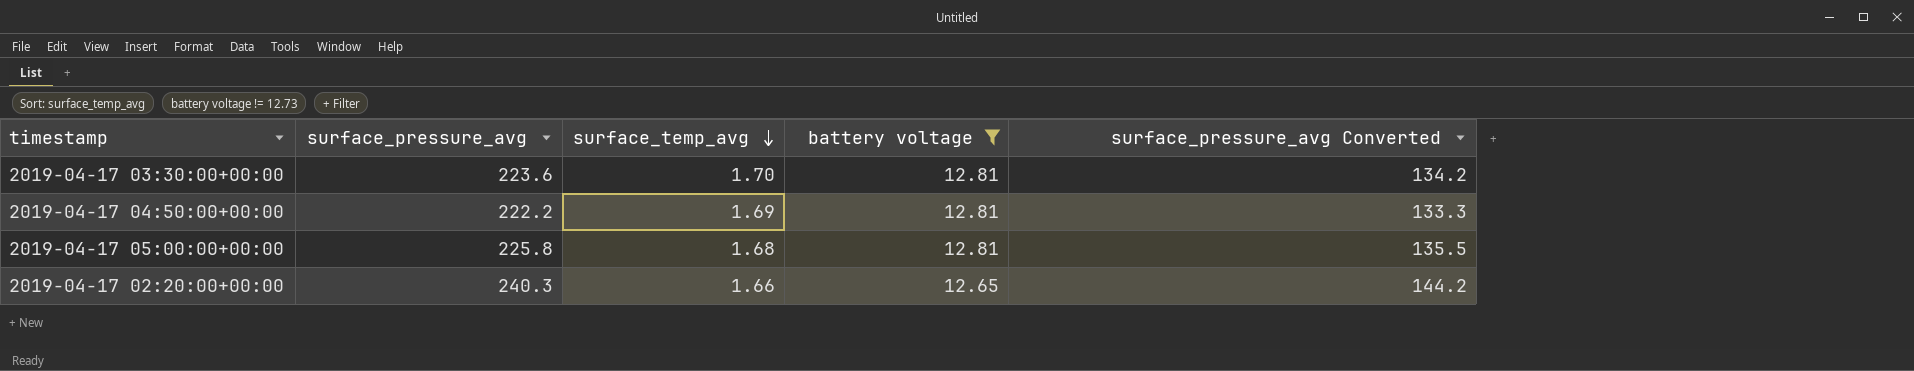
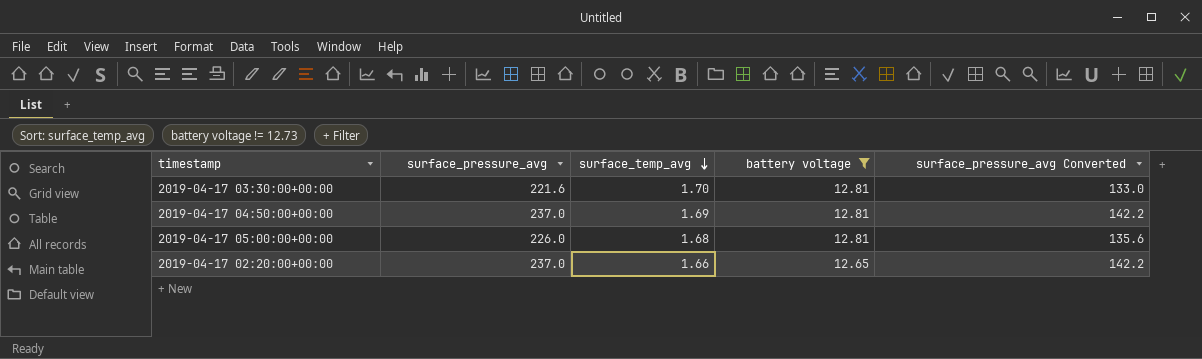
2019-04-17 03:30:00+00:00 | surface_pressure_avg: 223.6 -> 221.6
2019-04-17 03:30:00+00:00 | surface_pressure_avg Converted: 134.2 -> 133.0
2019-04-17 04:50:00+00:00 | surface_pressure_avg: 222.2 -> 237.0
2019-04-17 04:50:00+00:00 | surface_pressure_avg Converted: 133.3 -> 142.2
2019-04-17 05:00:00+00:00 | surface_pressure_avg: 225.8 -> 226.0
2019-04-17 05:00:00+00:00 | surface_pressure_avg Converted: 135.5 -> 135.6
2019-04-17 02:20:00+00:00 | surface_pressure_avg: 240.3 -> 237.0
2019-04-17 02:20:00+00:00 | surface_pressure_avg Converted: 144.2 -> 142.2

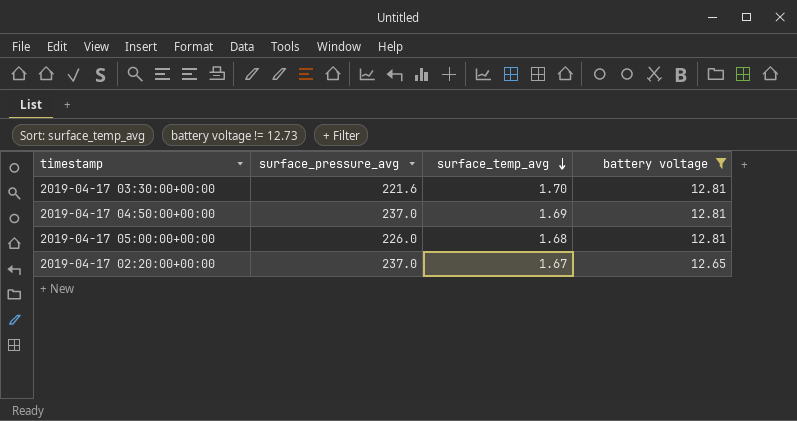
column surface_pressure_avg Converted | formula: [surface_pressure_avg] * 0.6 -> none
2019-04-17 02:20:00+00:00 | surface_temp_avg: 1.66 -> 1.67

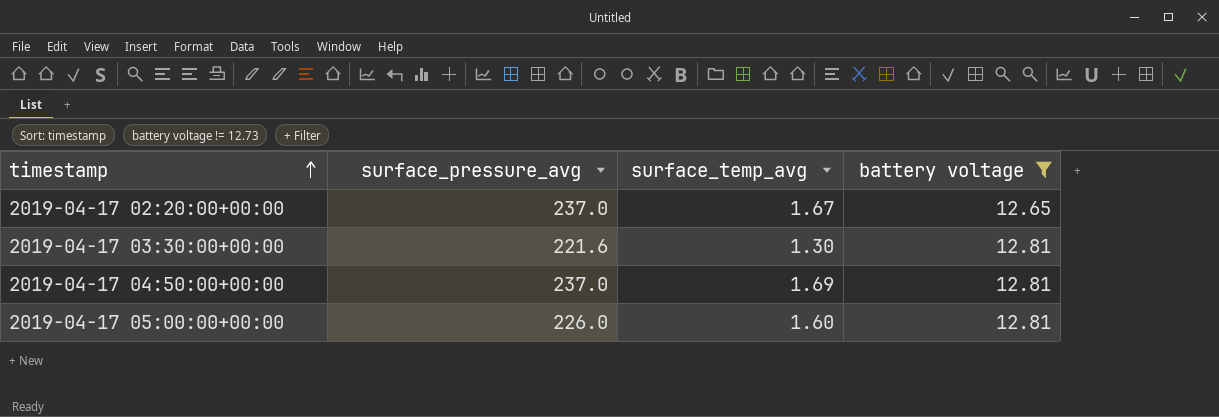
row order: surface_temp_avg descending -> timestamp ascending
2019-04-17 03:30:00+00:00 | surface_temp_avg: 1.70 -> 1.30
2019-04-17 05:00:00+00:00 | surface_temp_avg: 1.68 -> 1.60

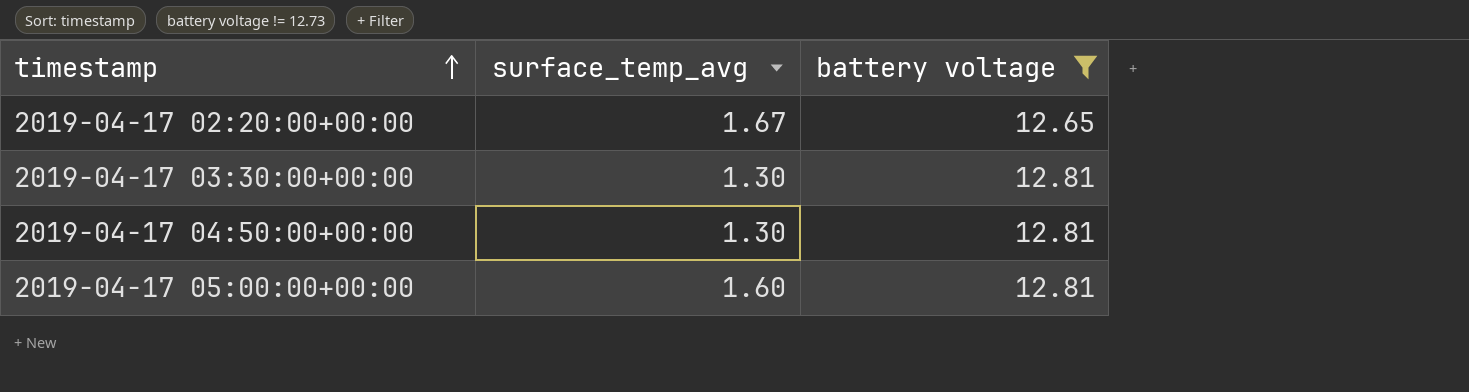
column surface_pressure_avg | position: 2 -> none
2019-04-17 04:50:00+00:00 | surface_temp_avg: 1.69 -> 1.30

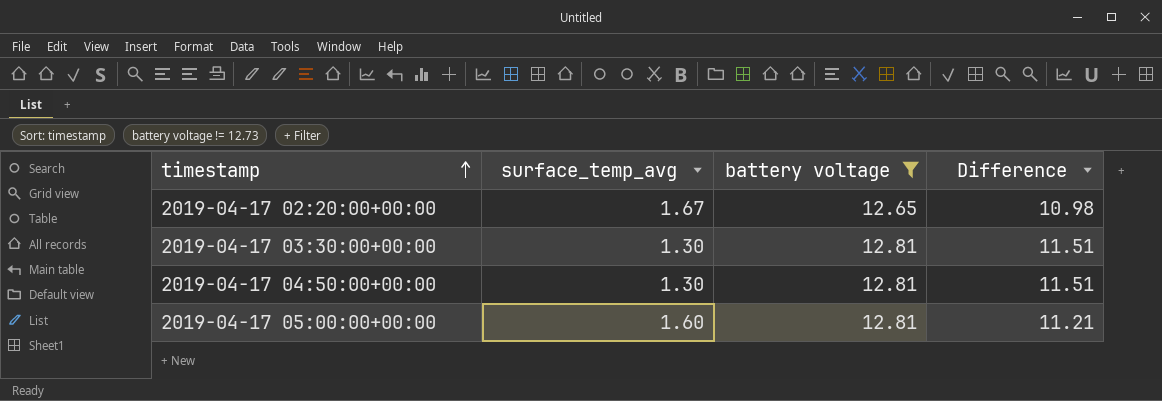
column Difference | formula: none -> [battery voltage] - [surface_temp_avg]

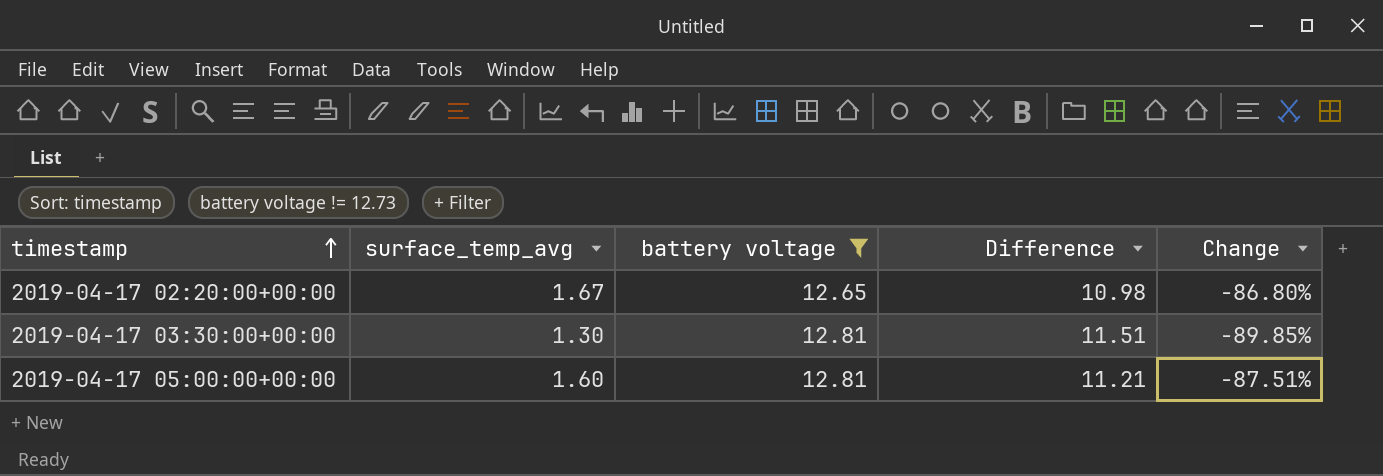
column Change | formula: none -> ([surface_temp_avg] - [battery voltage]) / [battery voltage]
row 2019-04-17 04:50:00+00:00: 1.30 | 12.81 | 11.51 -> none

